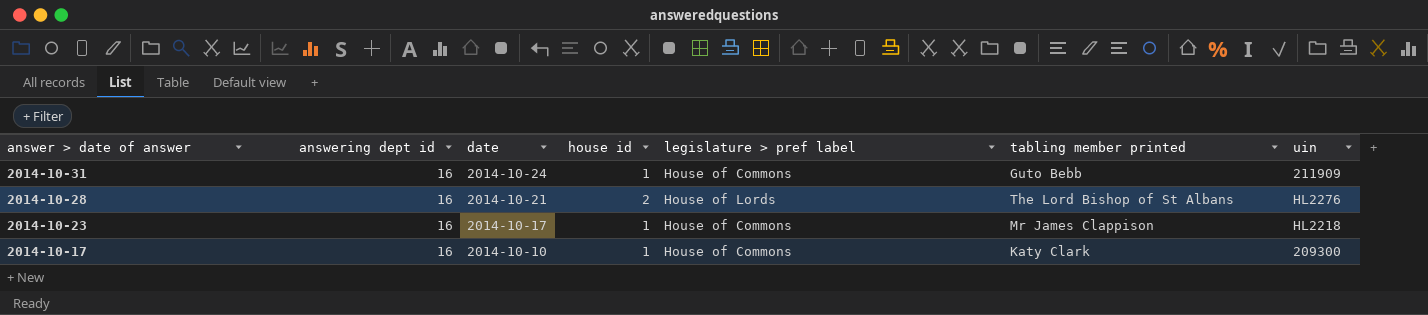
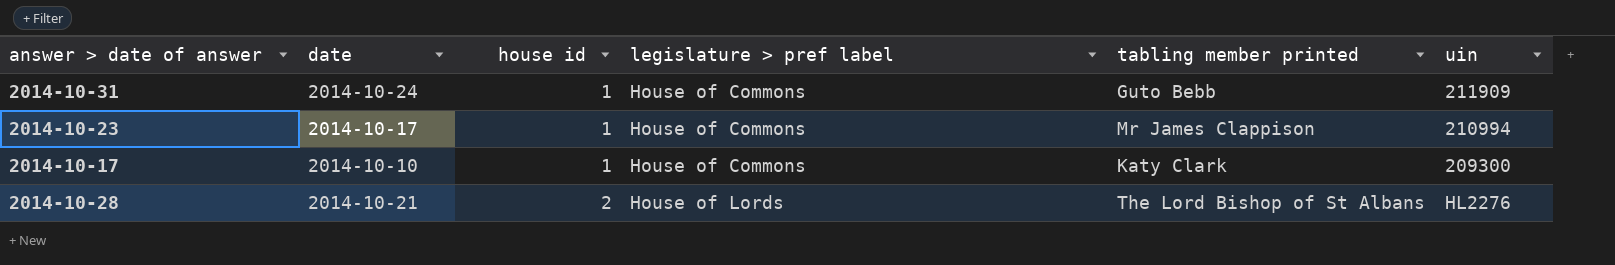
row order: answer > date of answer descending -> house id ascending
column answering dept id | position: 2 -> none
2014-10-23 | uin: HL2218 -> 210994

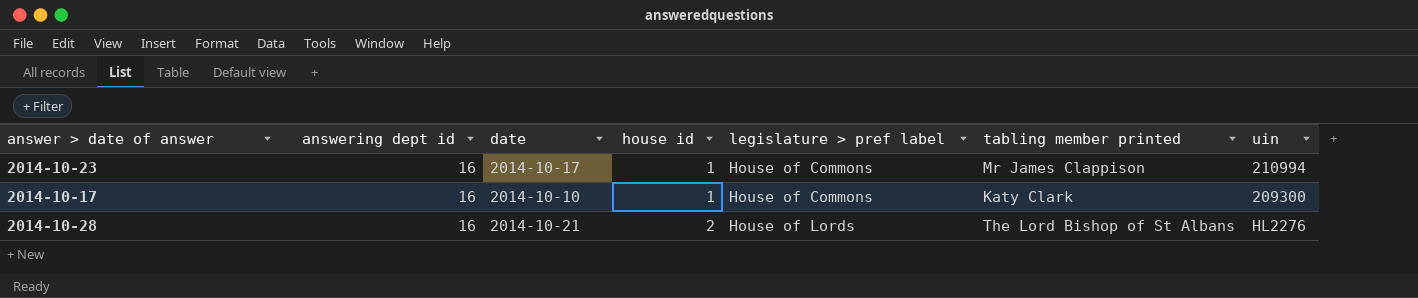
column answering dept id | position: none -> 2
row 2014-10-31: 2014-10-24 | 1 | House of Commons | Guto Bebb | 211909 -> none

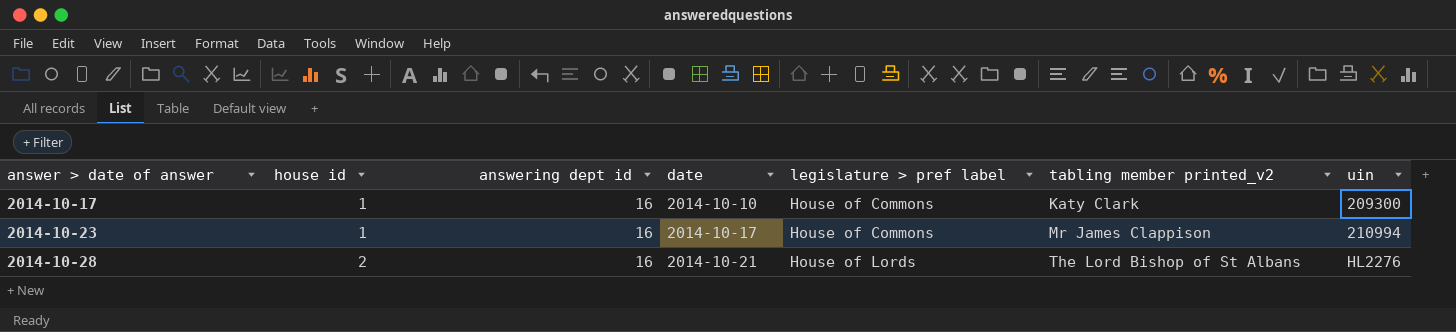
row order: house id ascending -> answer > date of answer ascending
column house id | position: 4 -> 2
column name: tabling member printed -> tabling member printed_v2

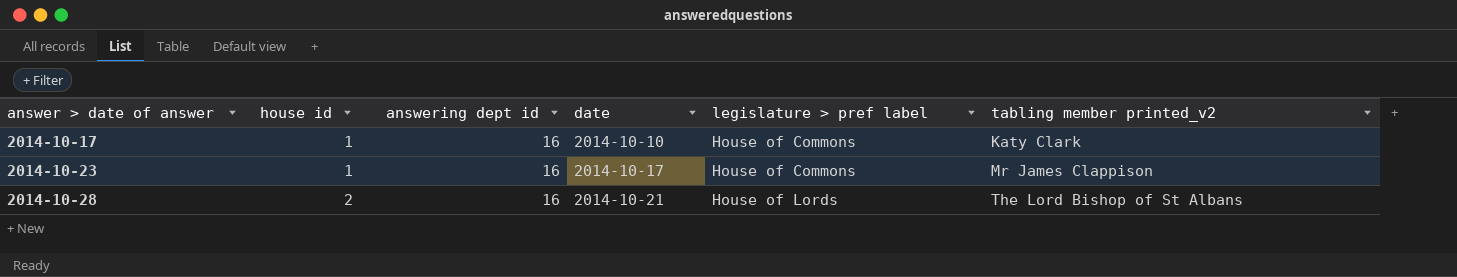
column uin | position: 7 -> none

